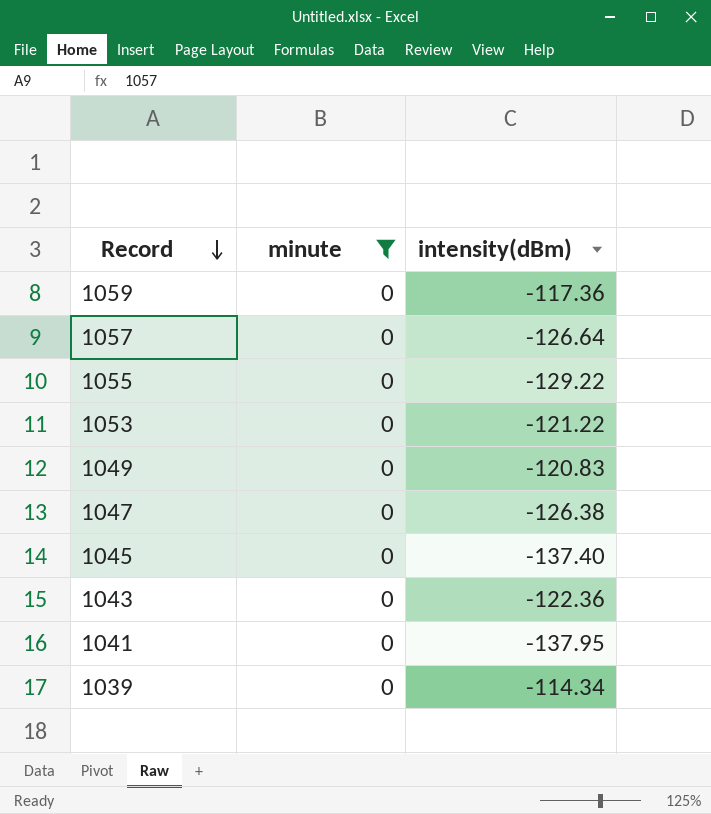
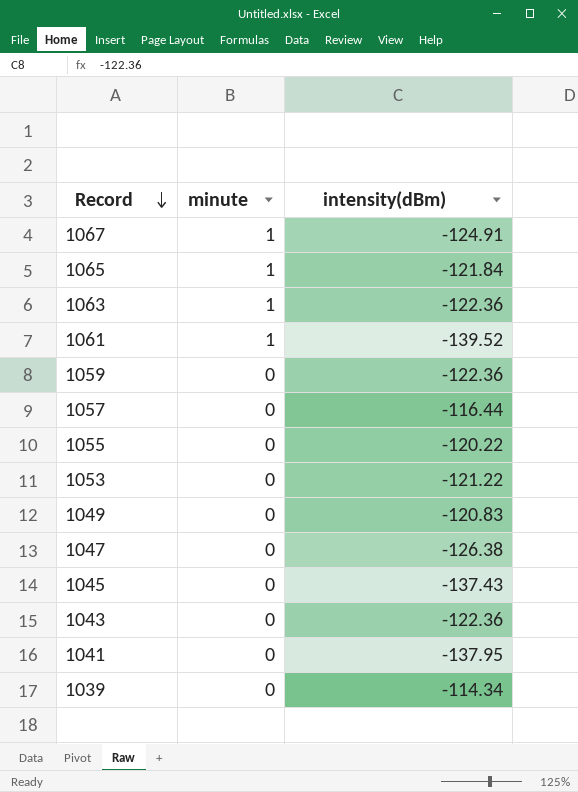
filter: minute = 0 -> none
1059 | intensity(dBm): -117.36 -> -122.36
1057 | intensity(dBm): -126.64 -> -116.44
1055 | intensity(dBm): -129.22 -> -120.22
1045 | intensity(dBm): -137.40 -> -137.43

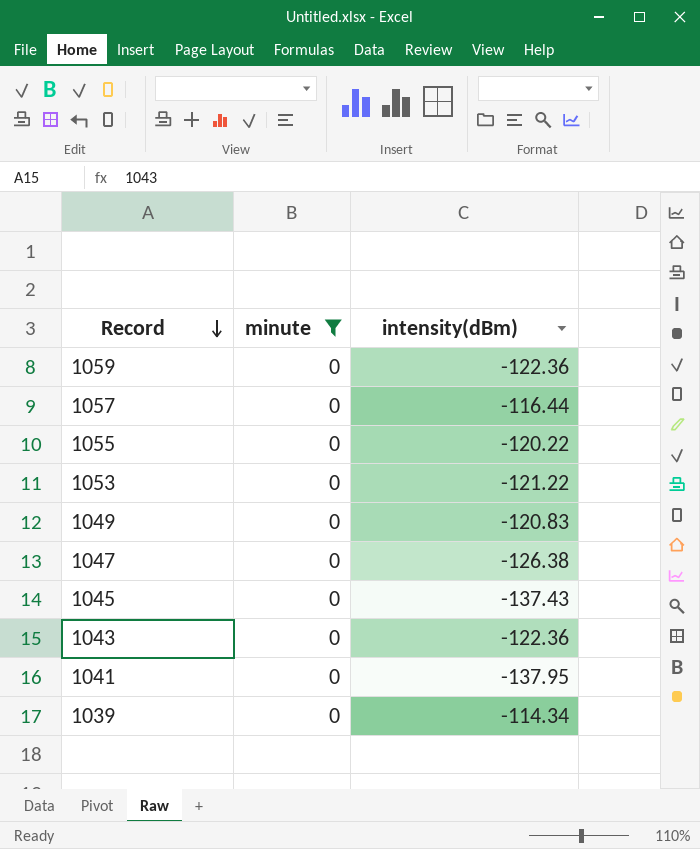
filter: none -> minute = 0

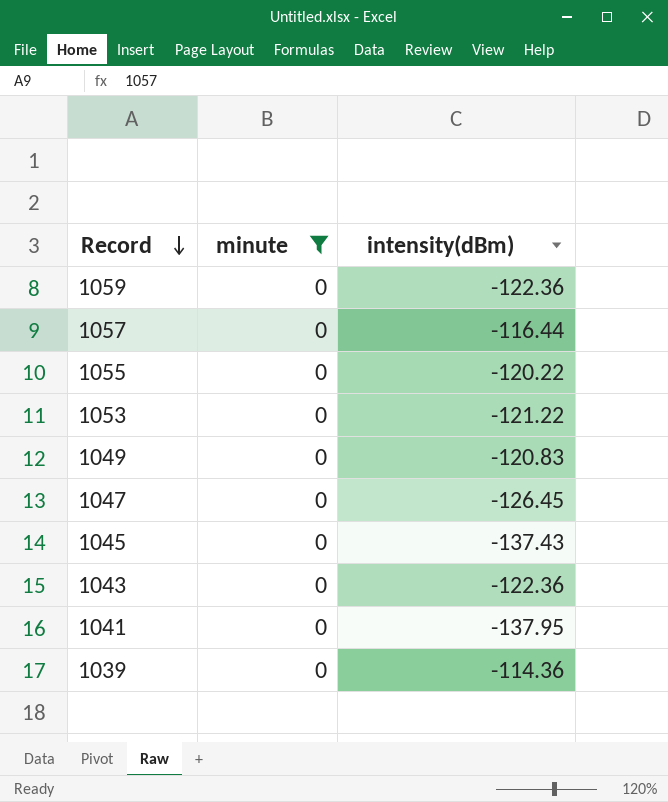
1047 | intensity(dBm): -126.38 -> -126.45
1039 | intensity(dBm): -114.34 -> -114.36

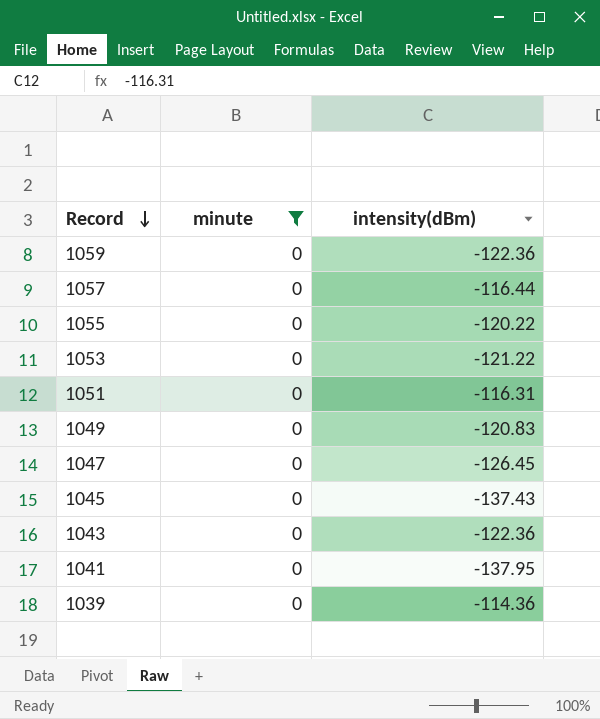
row 1051: none -> 0 | -116.31

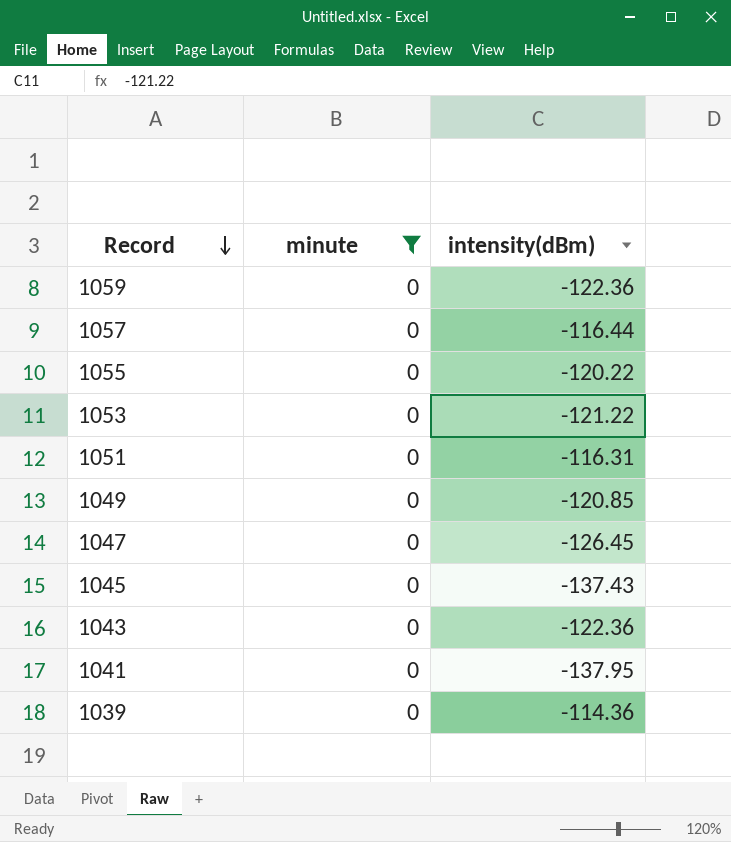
1049 | intensity(dBm): -120.83 -> -120.85

